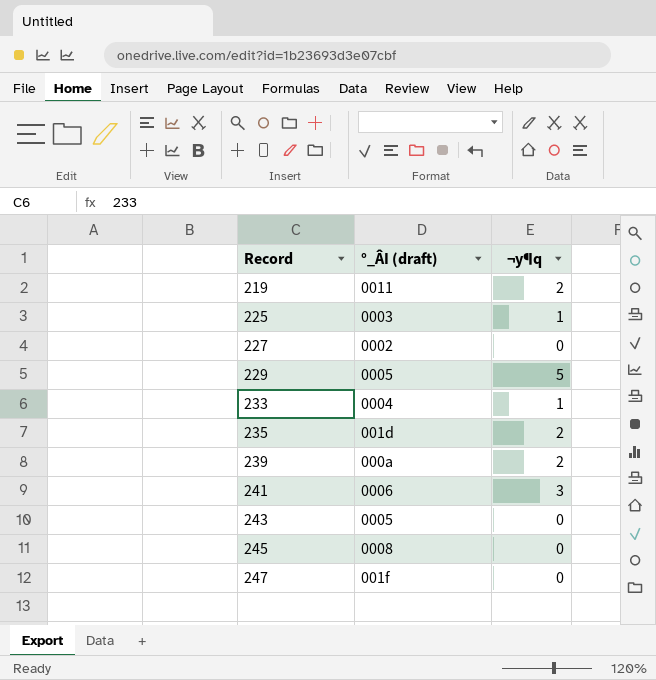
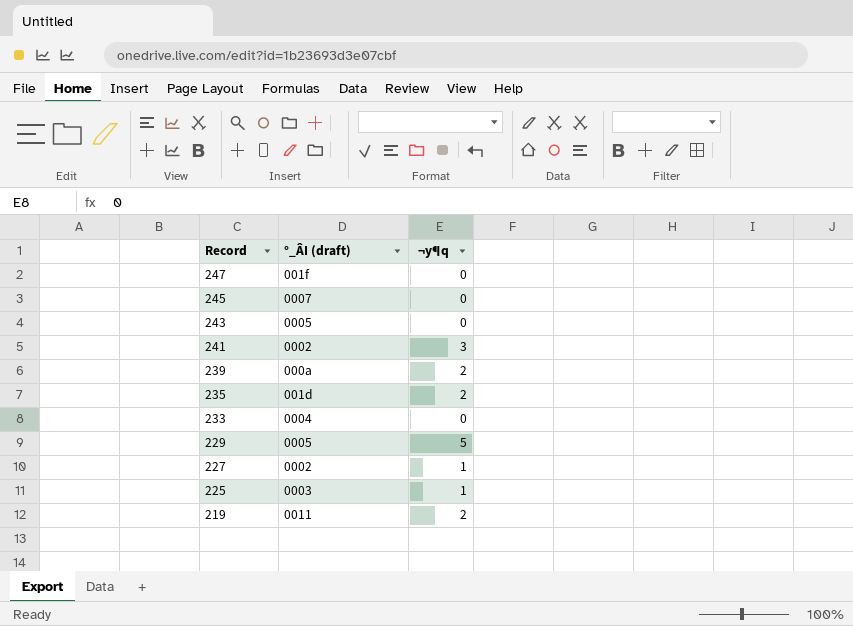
row order: Record ascending -> Record descending
245 | °_ÂI (draft): 0008 -> 0007
241 | °_ÂI (draft): 0006 -> 0002
233 | ¬y¶q: 1 -> 0
227 | ¬y¶q: 0 -> 1

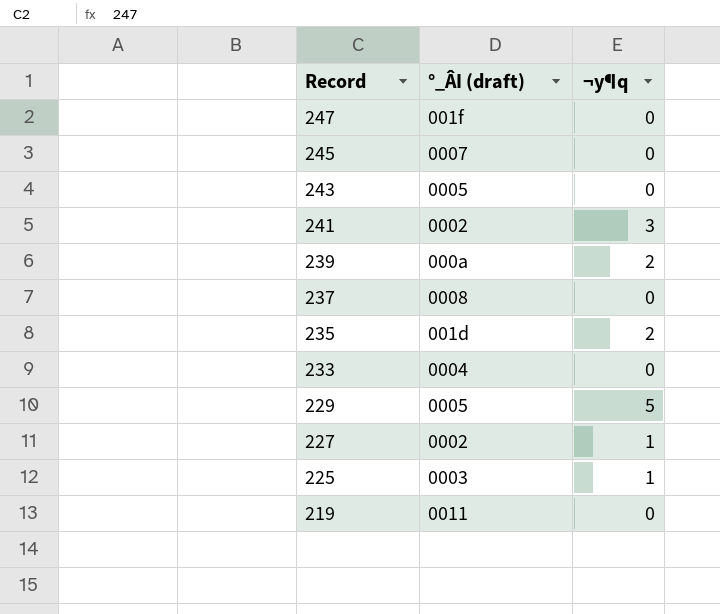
row 237: none -> 0008 | 0
219 | ¬y¶q: 2 -> 0

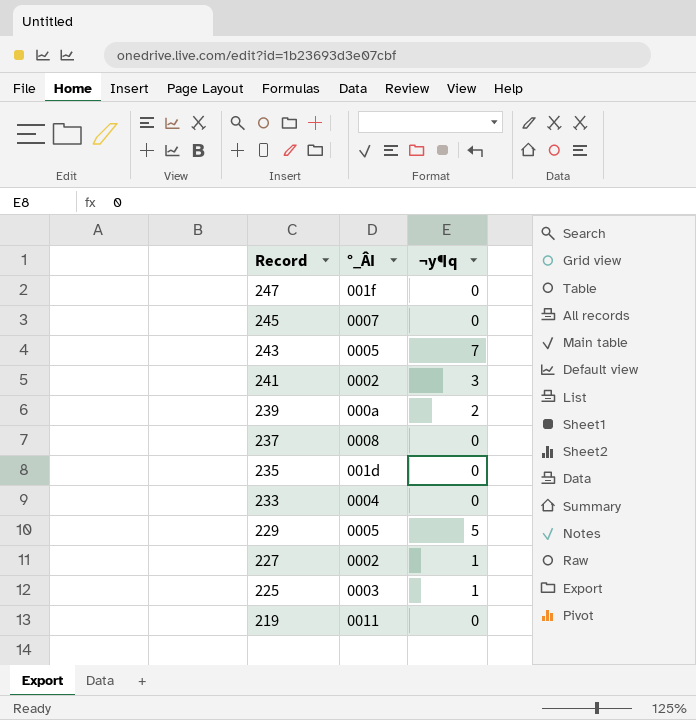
column name: °_ÂI (draft) -> °_ÂI
243 | ¬y¶q: 0 -> 7
235 | ¬y¶q: 2 -> 0

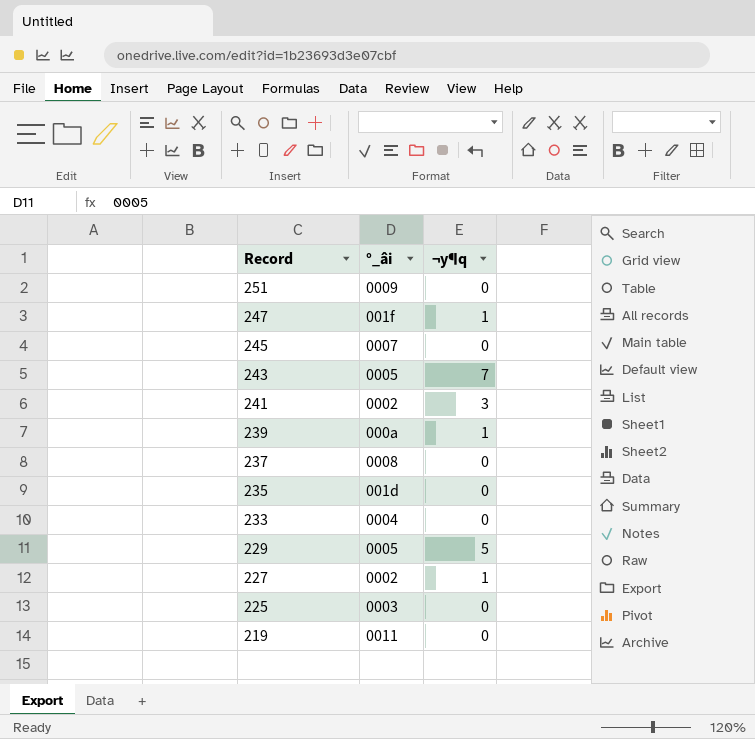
column name: °_ÂI -> °_âi
row 251: none -> 0009 | 0
247 | ¬y¶q: 0 -> 1
239 | ¬y¶q: 2 -> 1
225 | ¬y¶q: 1 -> 0

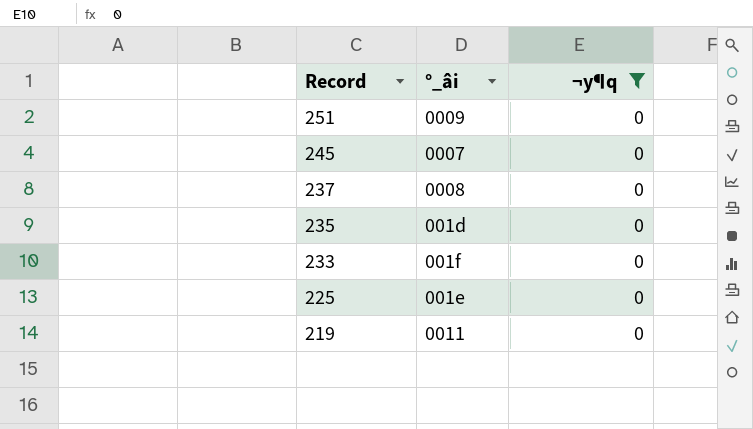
filter: none -> ¬y¶q = 0
233 | °_âi: 0004 -> 001f
225 | °_âi: 0003 -> 001e

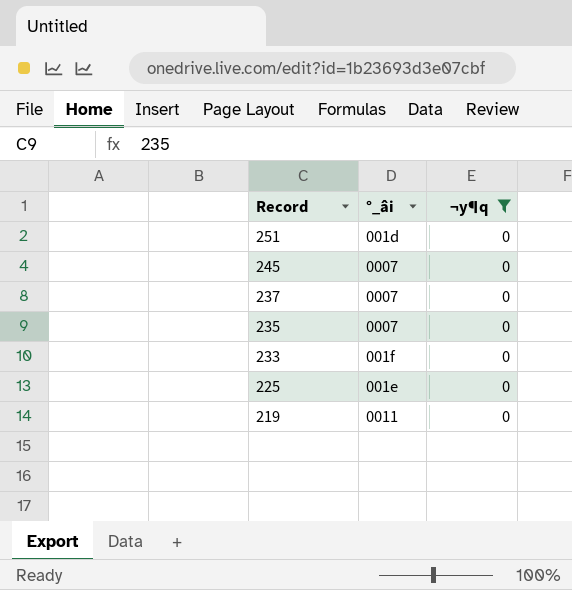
251 | °_âi: 0009 -> 001d
237 | °_âi: 0008 -> 0007
235 | °_âi: 001d -> 0007

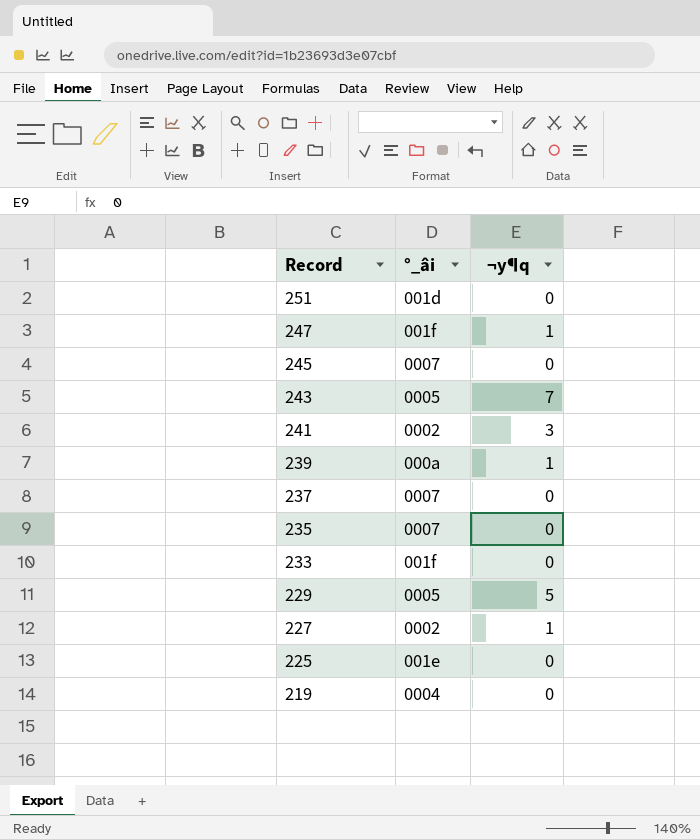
filter: ¬y¶q = 0 -> none
219 | °_âi: 0011 -> 0004

